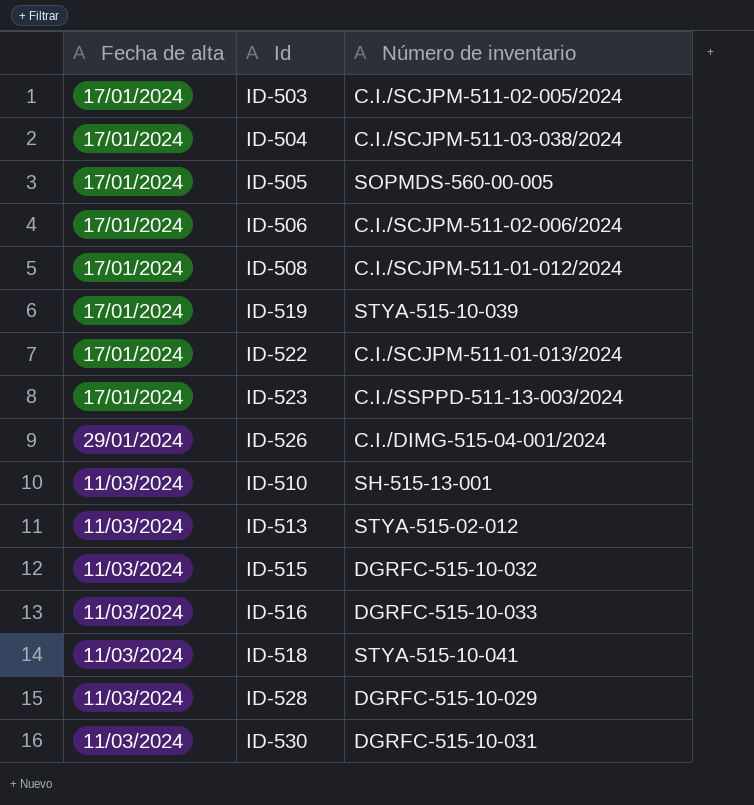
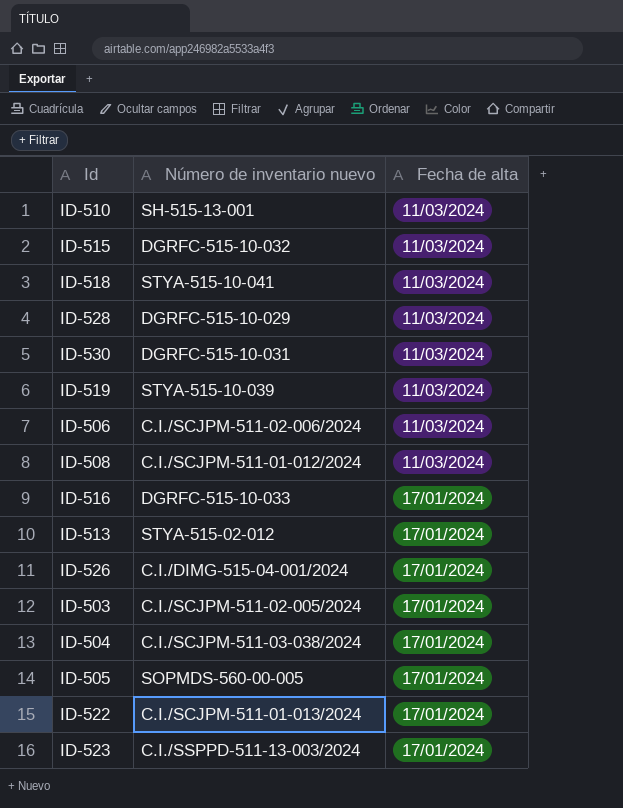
row order: Fecha de alta ascending -> Fecha de alta descending
column name: Número de inventario -> Número de inventario nuevo
column Fecha de alta | position: 1 -> 3
ID-519 | Fecha de alta: 17/01/2024 -> 11/03/2024
ID-506 | Fecha de alta: 17/01/2024 -> 11/03/2024
ID-508 | Fecha de alta: 17/01/2024 -> 11/03/2024
ID-516 | Fecha de alta: 11/03/2024 -> 17/01/2024
ID-513 | Fecha de alta: 11/03/2024 -> 17/01/2024
ID-526 | Fecha de alta: 29/01/2024 -> 17/01/2024

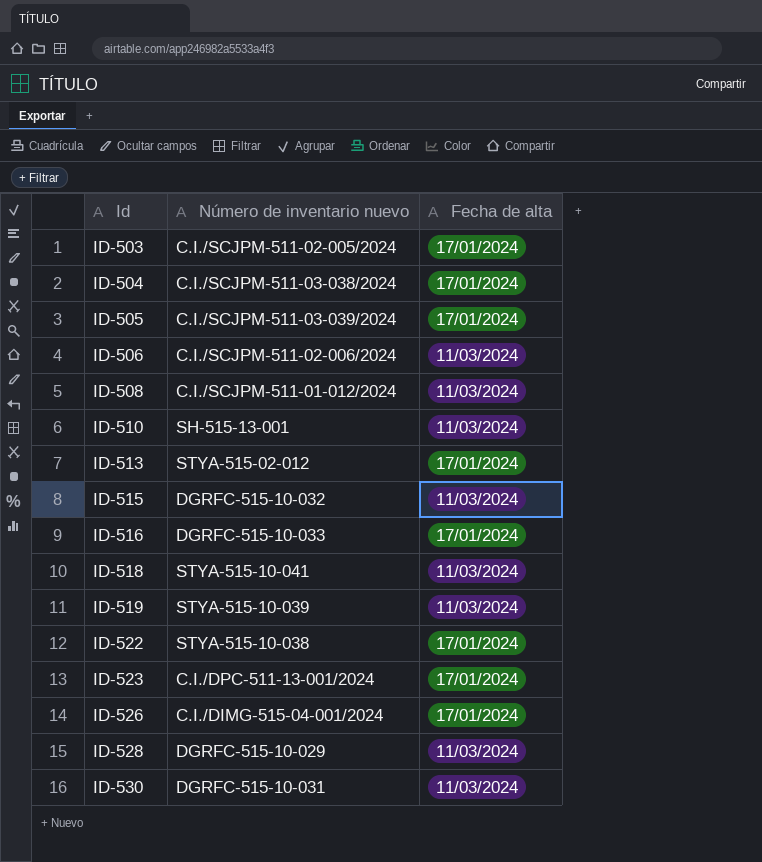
row order: Fecha de alta descending -> Id ascending
ID-505 | Número de inventario nuevo: SOPMDS-560-00-005 -> C.I./SCJPM-511-03-039/2024
ID-522 | Número de inventario nuevo: C.I./SCJPM-511-01-013/2024 -> STYA-515-10-038
ID-523 | Número de inventario nuevo: C.I./SSPPD-511-13-003/2024 -> C.I./DPC-511-13-001/2024

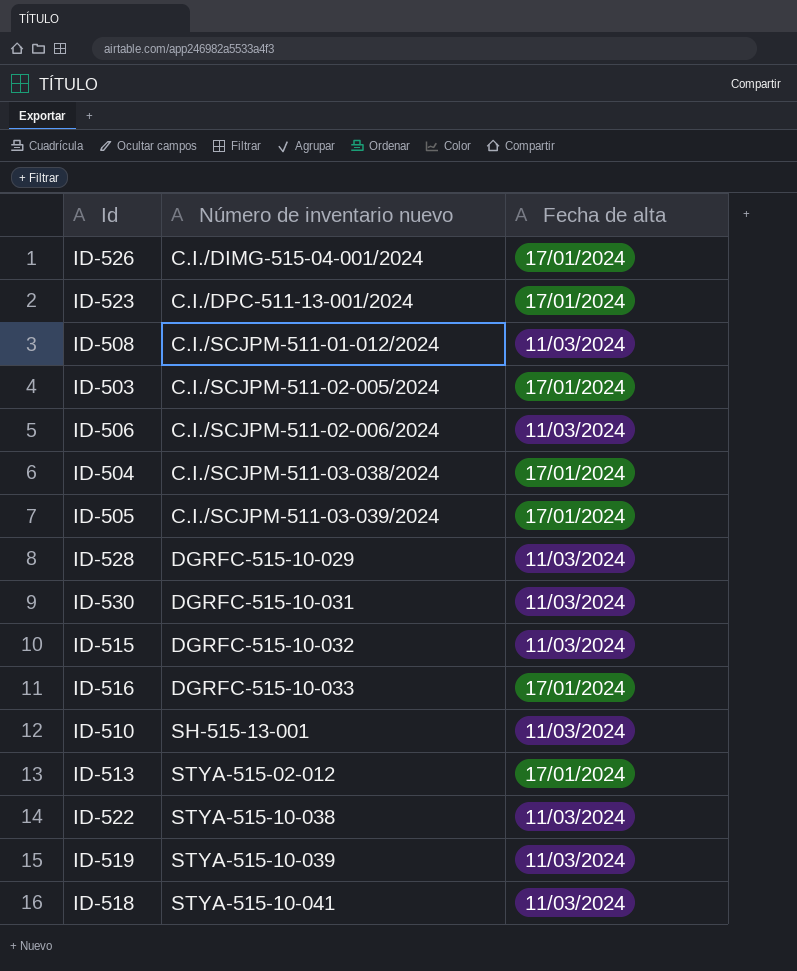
row order: Id ascending -> Número de inventario nuevo ascending
ID-522 | Fecha de alta: 17/01/2024 -> 11/03/2024

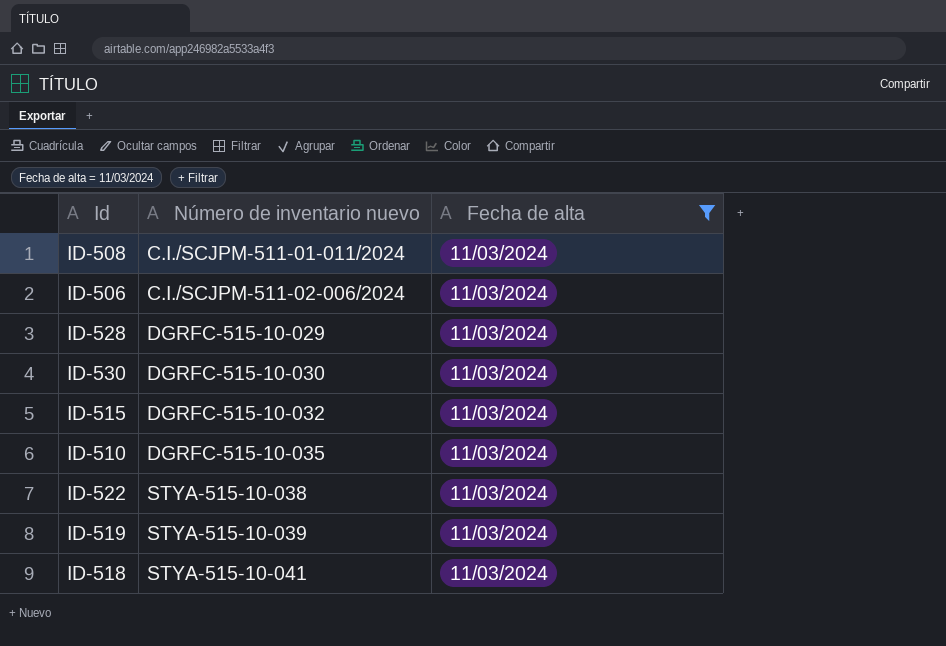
filter: none -> Fecha de alta = 11/03/2024
ID-508 | Número de inventario nuevo: C.I./SCJPM-511-01-012/2024 -> C.I./SCJPM-511-01-011/2024
ID-530 | Número de inventario nuevo: DGRFC-515-10-031 -> DGRFC-515-10-030
ID-510 | Número de inventario nuevo: SH-515-13-001 -> DGRFC-515-10-035

